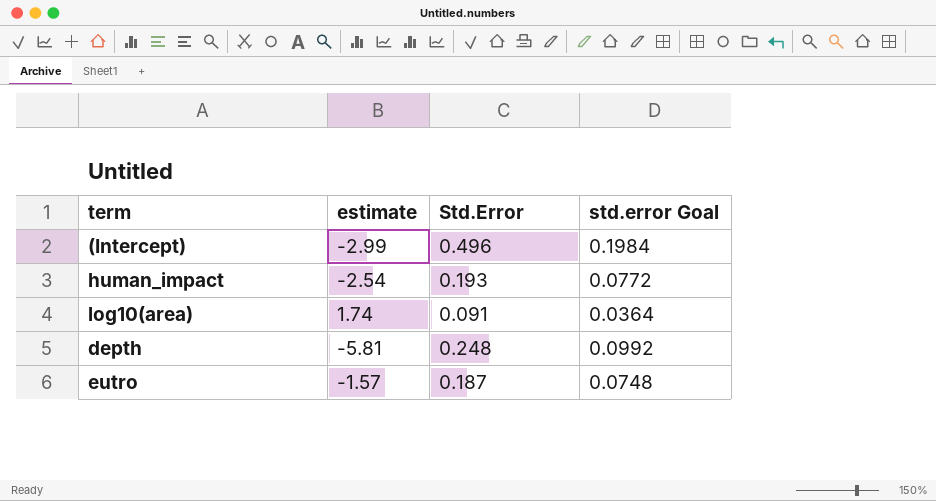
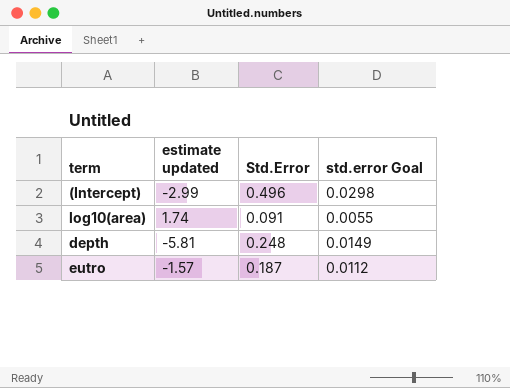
column name: estimate -> estimate updated
column std.error Goal | formula: [Std.Error] * 0.4 -> [Std.Error] * 0.06
row human_impact: -2.54 | 0.193 | 0.0772 -> none

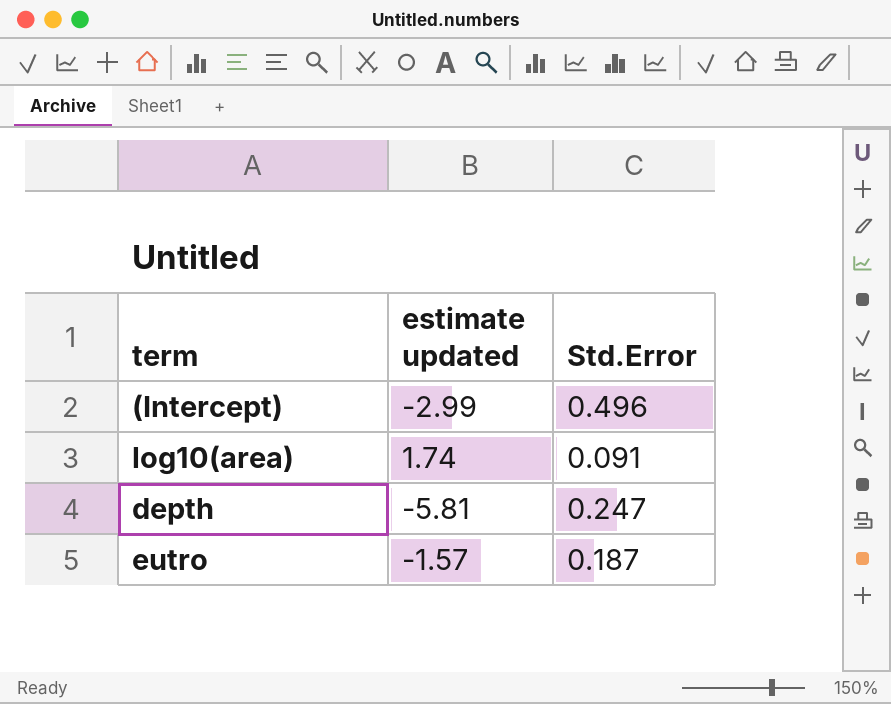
column std.error Goal | formula: [Std.Error] * 0.06 -> none
depth | Std.Error: 0.248 -> 0.247

